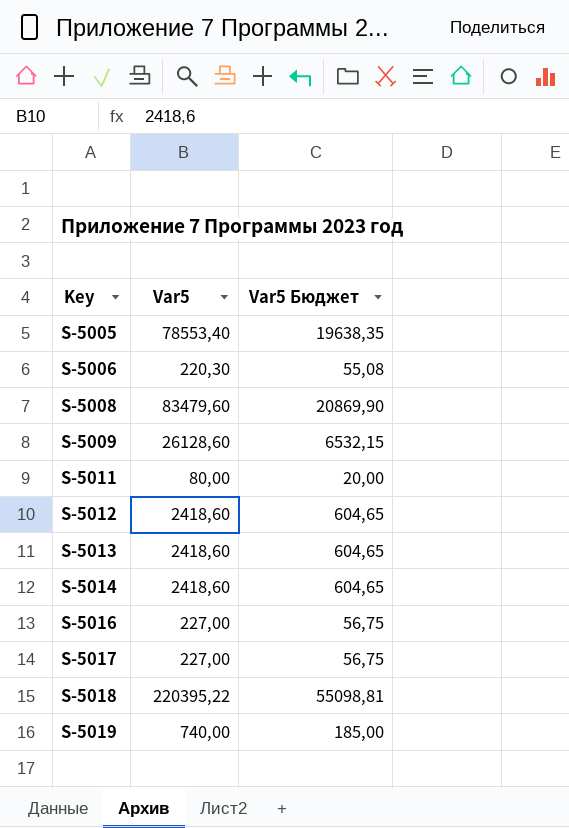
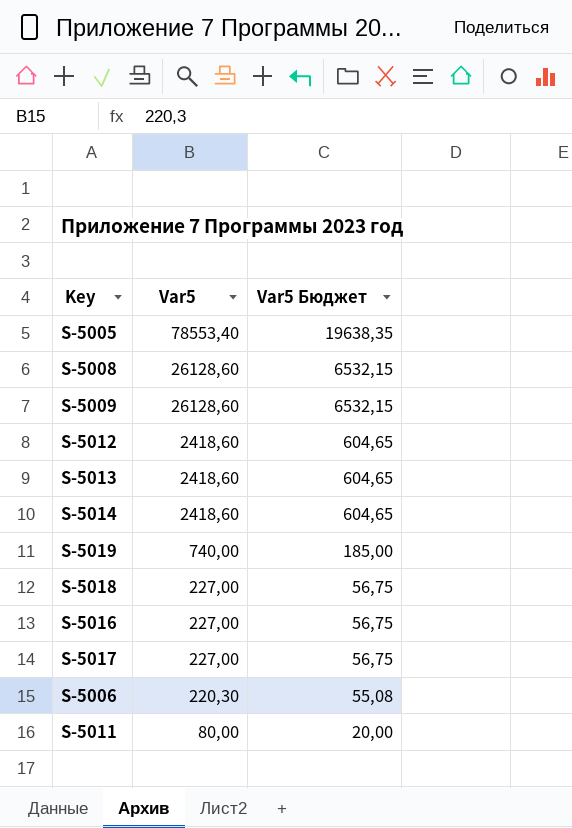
row order: Key ascending -> Var5 descending
S-5008 | Var5: 83479,60 -> 26128,60
S-5008 | Var5 Бюджет: 20869,90 -> 6532,15
S-5018 | Var5: 220395,22 -> 227,00
S-5018 | Var5 Бюджет: 55098,81 -> 56,75

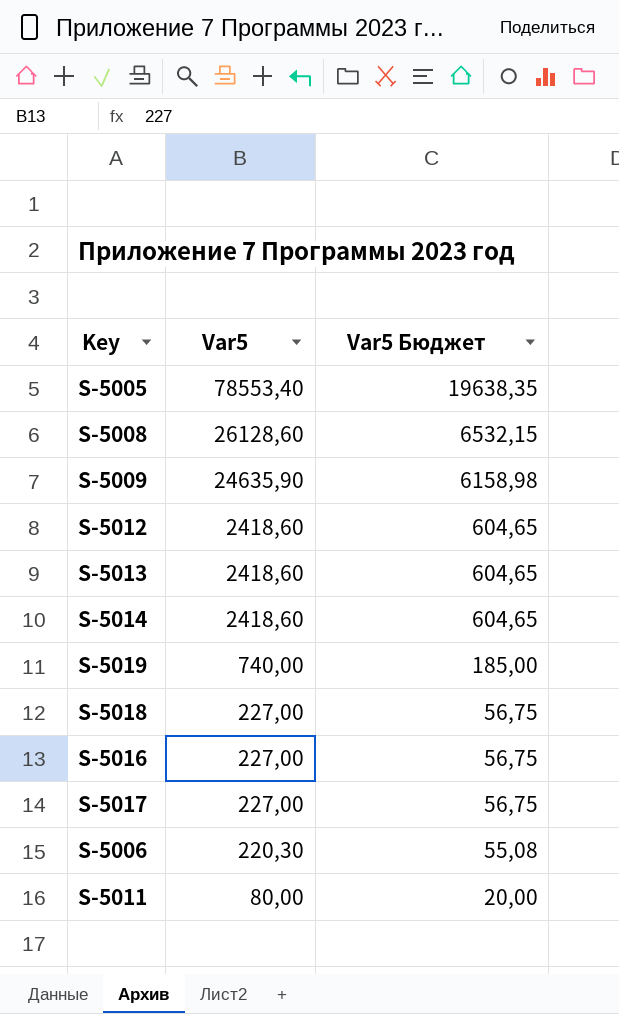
S-5009 | Var5: 26128,60 -> 24635,90
S-5009 | Var5 Бюджет: 6532,15 -> 6158,98

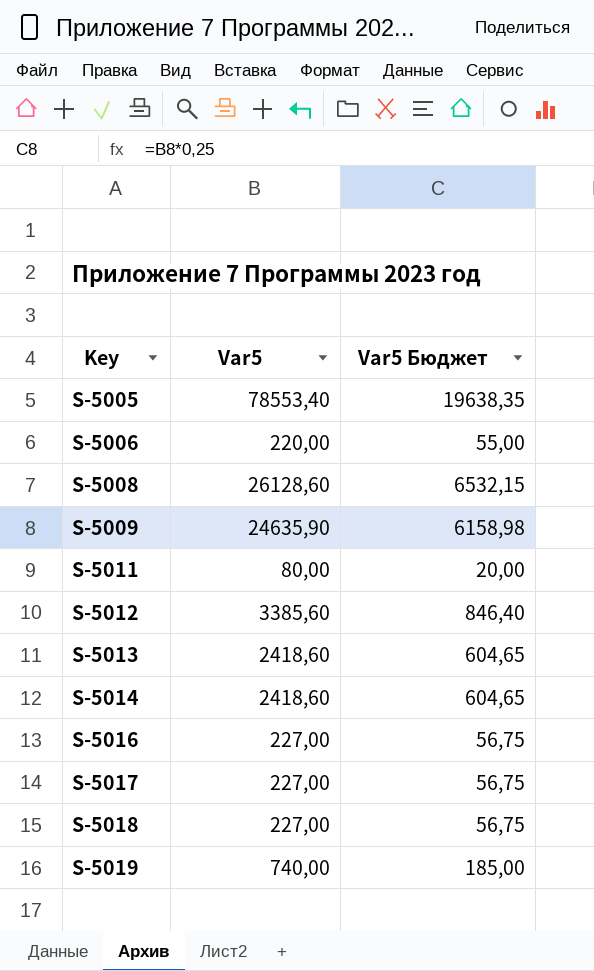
row order: Var5 descending -> Key ascending
S-5006 | Var5: 220,30 -> 220,00
S-5006 | Var5 Бюджет: 55,08 -> 55,00
S-5012 | Var5: 2418,60 -> 3385,60
S-5012 | Var5 Бюджет: 604,65 -> 846,40

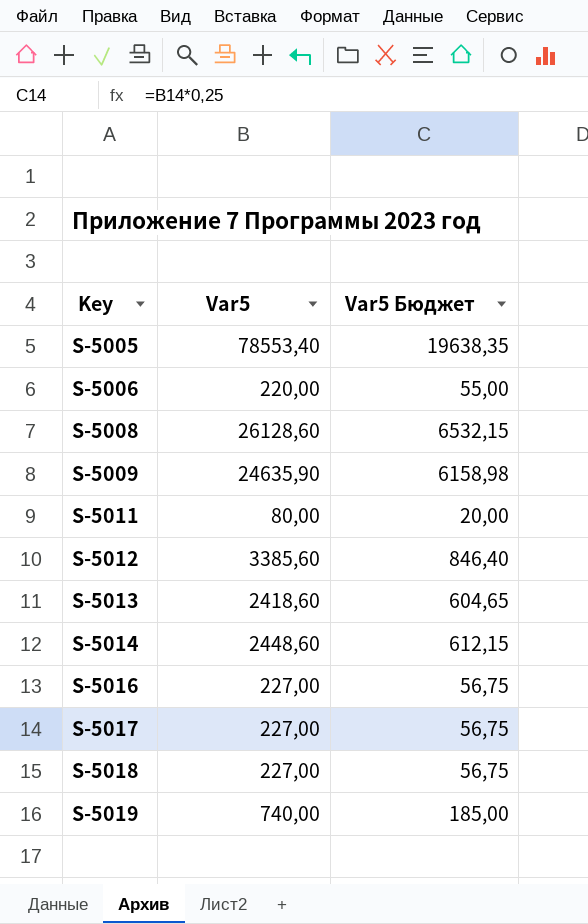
S-5014 | Var5: 2418,60 -> 2448,60
S-5014 | Var5 Бюджет: 604,65 -> 612,15

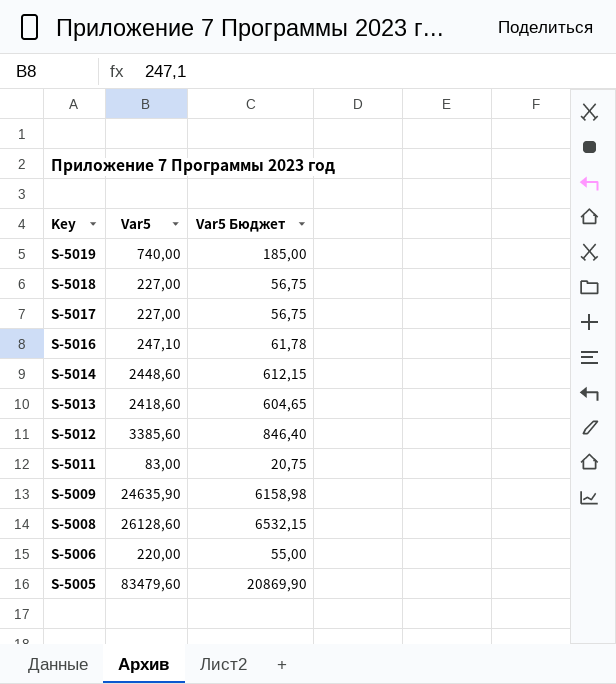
row order: Key ascending -> Key descending
S-5016 | Var5: 227,00 -> 247,10
S-5016 | Var5 Бюджет: 56,75 -> 61,78
S-5011 | Var5: 80,00 -> 83,00
S-5011 | Var5 Бюджет: 20,00 -> 20,75
S-5005 | Var5: 78553,40 -> 83479,60
S-5005 | Var5 Бюджет: 19638,35 -> 20869,90

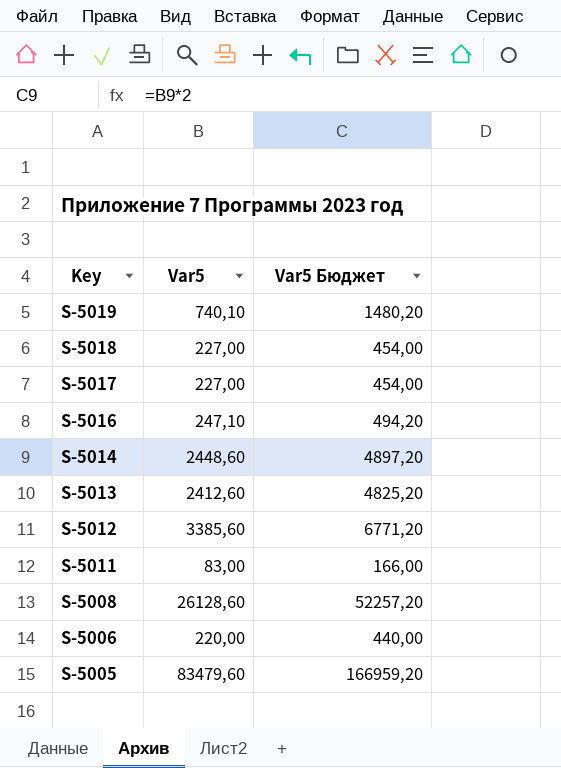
column Var5 Бюджет | formula: [Var5] * 0,25 -> [Var5] * 2
row S-5009: 24635,90 | 6158,98 -> none
S-5019 | Var5: 740,00 -> 740,10
S-5013 | Var5: 2418,60 -> 2412,60

